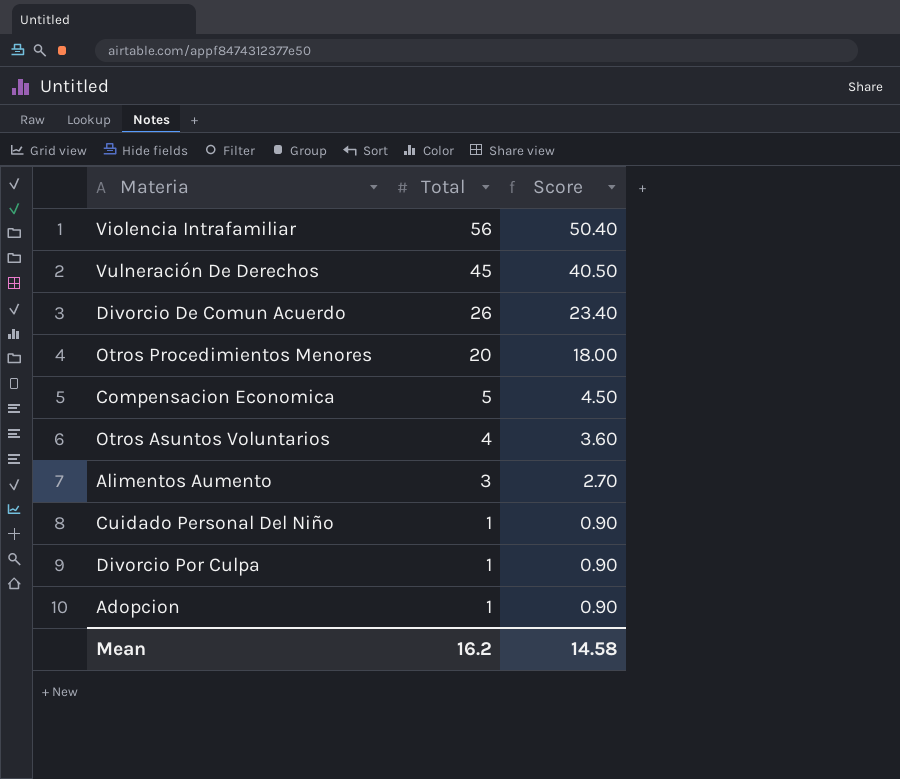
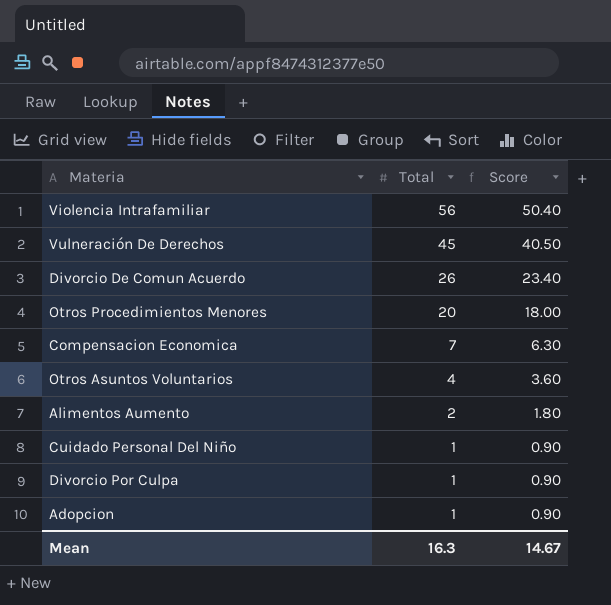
Compensacion Economica | Total: 5 -> 7
Compensacion Economica | Score: 4.50 -> 6.30
Alimentos Aumento | Total: 3 -> 2
Alimentos Aumento | Score: 2.70 -> 1.80
Mean | Total: 16.2 -> 16.3
Mean | Score: 14.58 -> 14.67

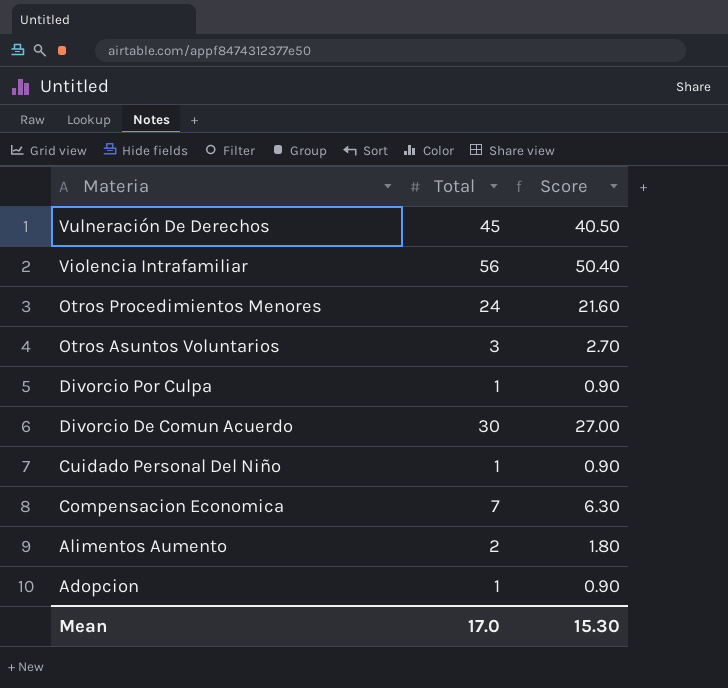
row order: Total descending -> Materia descending
Otros Procedimientos Menores | Total: 20 -> 24
Otros Procedimientos Menores | Score: 18.00 -> 21.60
Otros Asuntos Voluntarios | Total: 4 -> 3
Otros Asuntos Voluntarios | Score: 3.60 -> 2.70
Divorcio De Comun Acuerdo | Total: 26 -> 30
Divorcio De Comun Acuerdo | Score: 23.40 -> 27.00
Mean | Total: 16.3 -> 17.0
Mean | Score: 14.67 -> 15.30

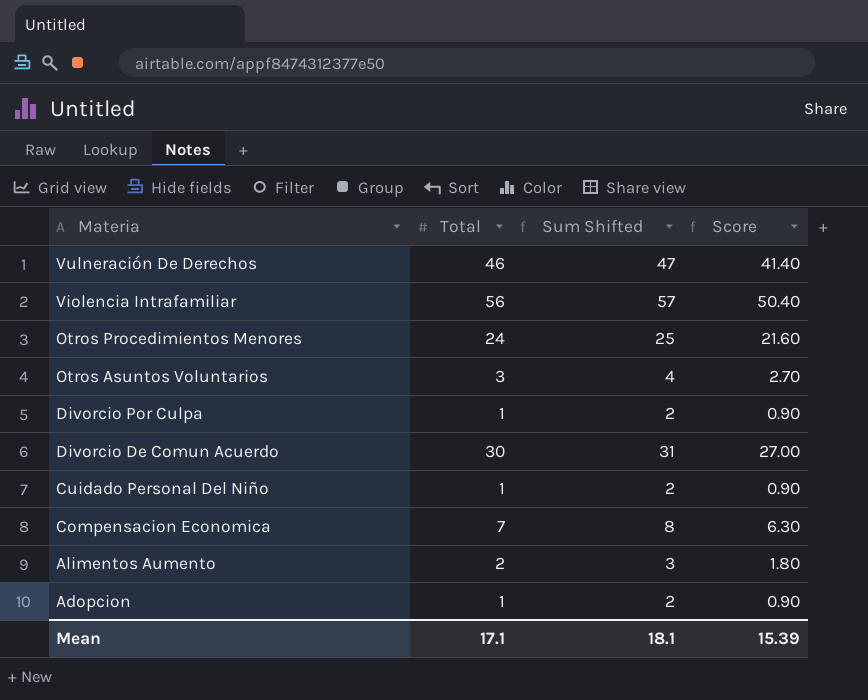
column Sum Shifted | formula: none -> [Total] + 1
Vulneración De Derechos | Total: 45 -> 46
Vulneración De Derechos | Score: 40.50 -> 41.40
Mean | Total: 17.0 -> 17.1
Mean | Score: 15.30 -> 15.39

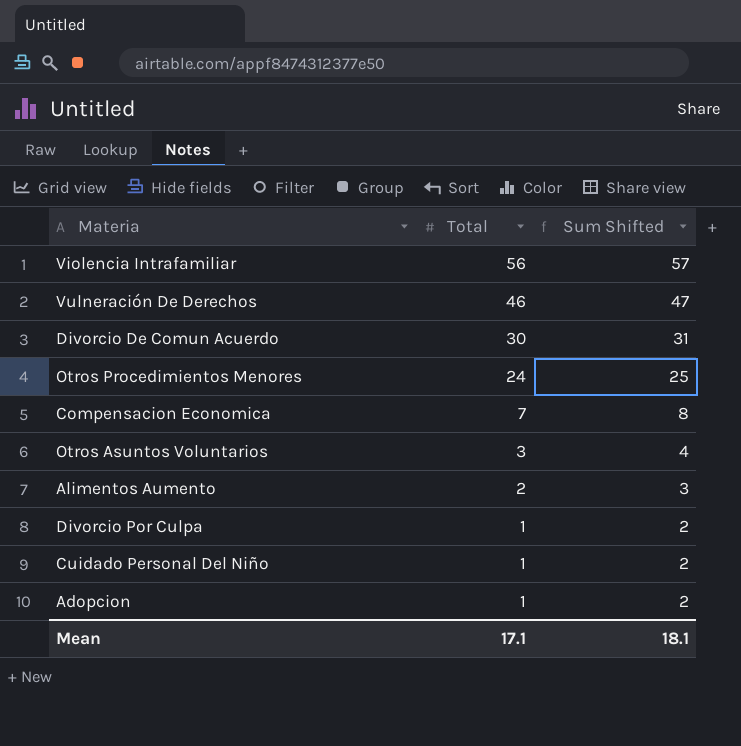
row order: Materia descending -> Total descending
column Score | formula: [Total] * 0.9 -> none

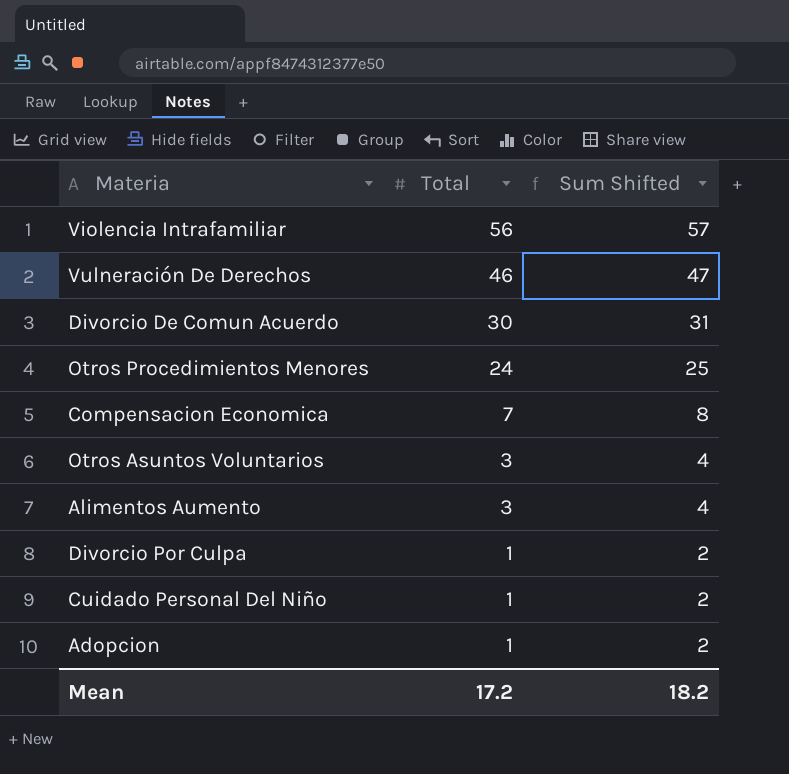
Alimentos Aumento | Total: 2 -> 3
Alimentos Aumento | Sum Shifted: 3 -> 4
Mean | Total: 17.1 -> 17.2
Mean | Sum Shifted: 18.1 -> 18.2

